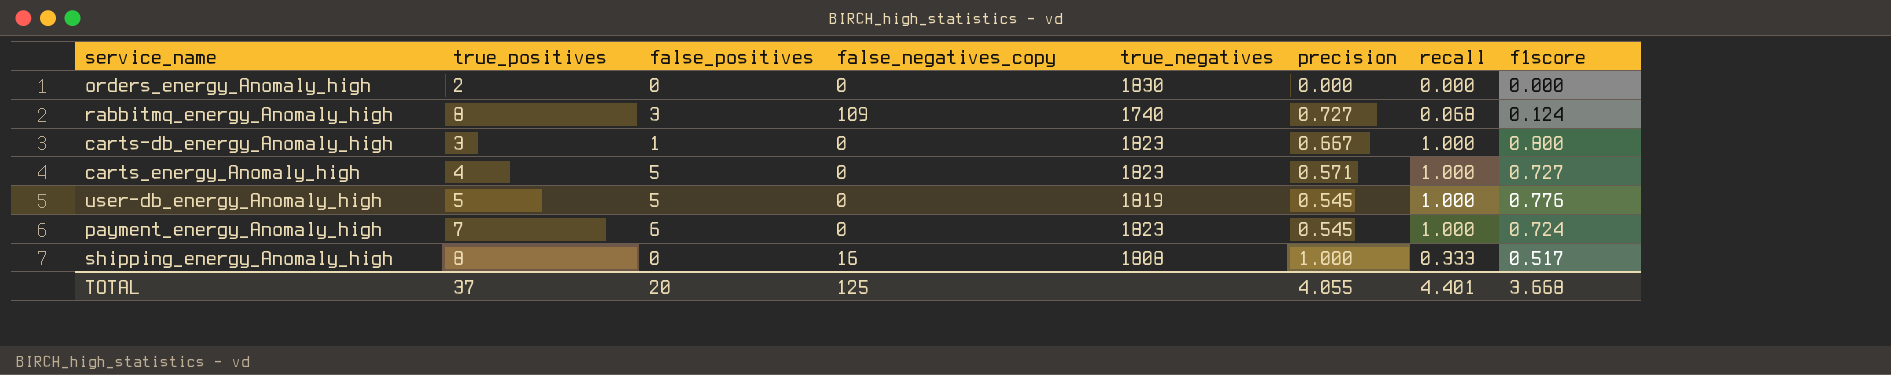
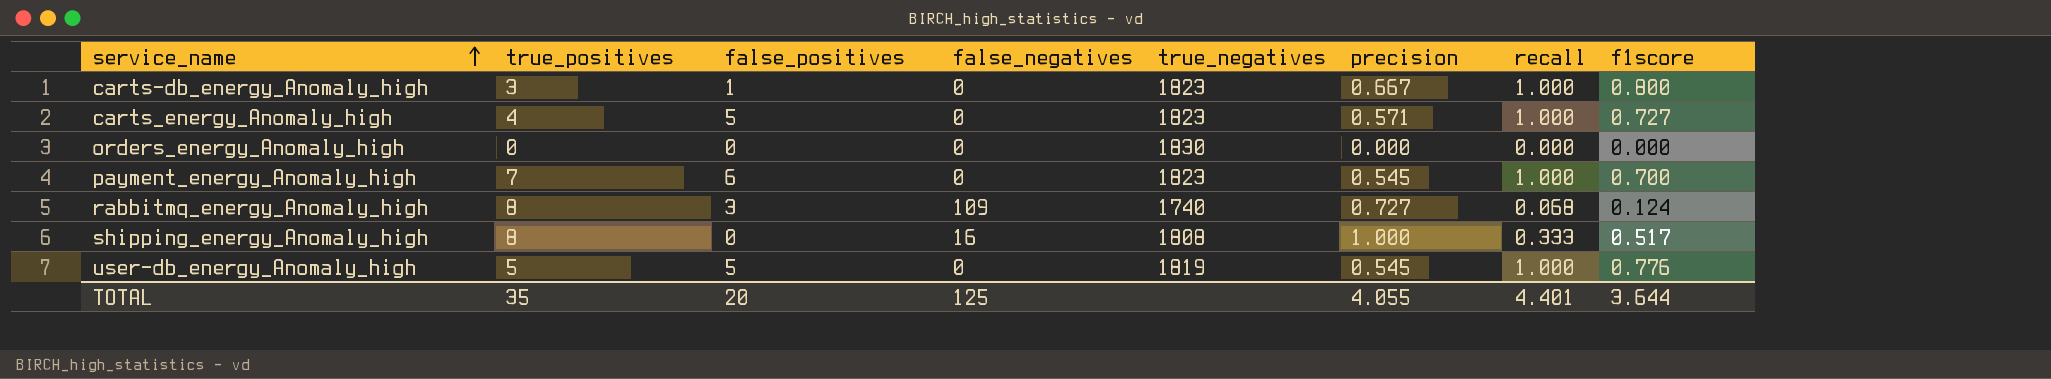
row order: none -> service_name ascending
column name: false_negatives_copy -> false_negatives
orders_energy_Anomaly_high | true_positives: 2 -> 0
payment_energy_Anomaly_high | f1score: 0.724 -> 0.700
TOTAL | true_positives: 37 -> 35
TOTAL | f1score: 3.668 -> 3.644

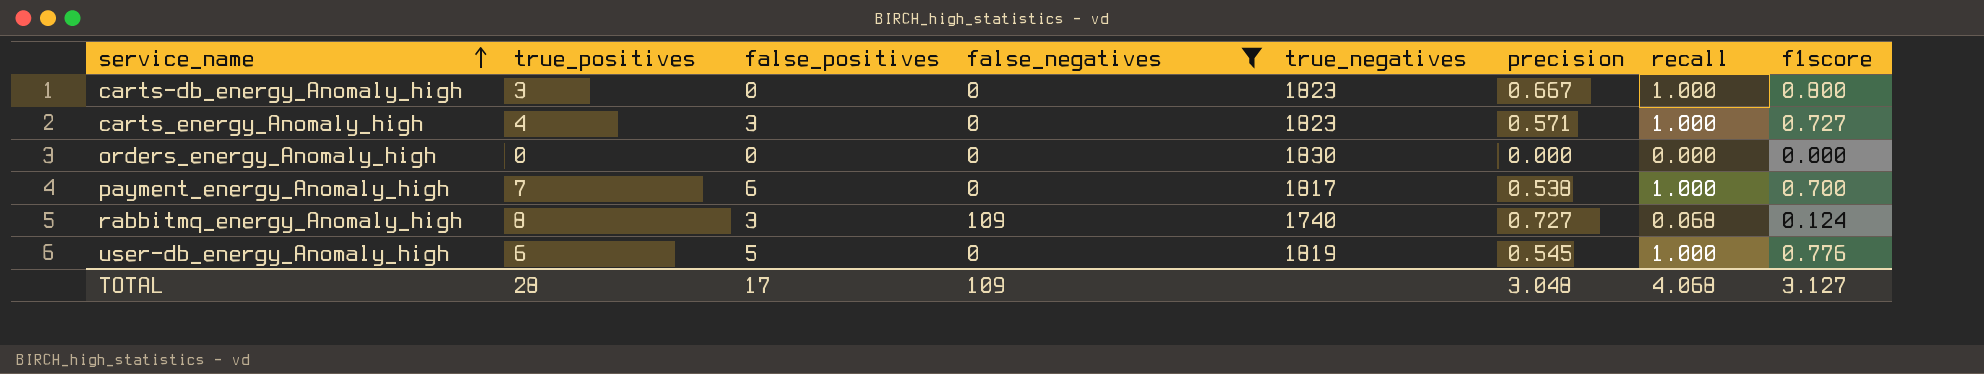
filter: none -> false_negatives != 16
carts-db_energy_Anomaly_high | false_positives: 1 -> 0
carts_energy_Anomaly_high | false_positives: 5 -> 3
payment_energy_Anomaly_high | true_negatives: 1823 -> 1817
payment_energy_Anomaly_high | precision: 0.545 -> 0.538
user-db_energy_Anomaly_high | true_positives: 5 -> 6
TOTAL | true_positives: 35 -> 28
TOTAL | false_positives: 20 -> 17
TOTAL | false_negatives: 125 -> 109
TOTAL | precision: 4.055 -> 3.048
TOTAL | recall: 4.401 -> 4.068
TOTAL | f1score: 3.644 -> 3.127

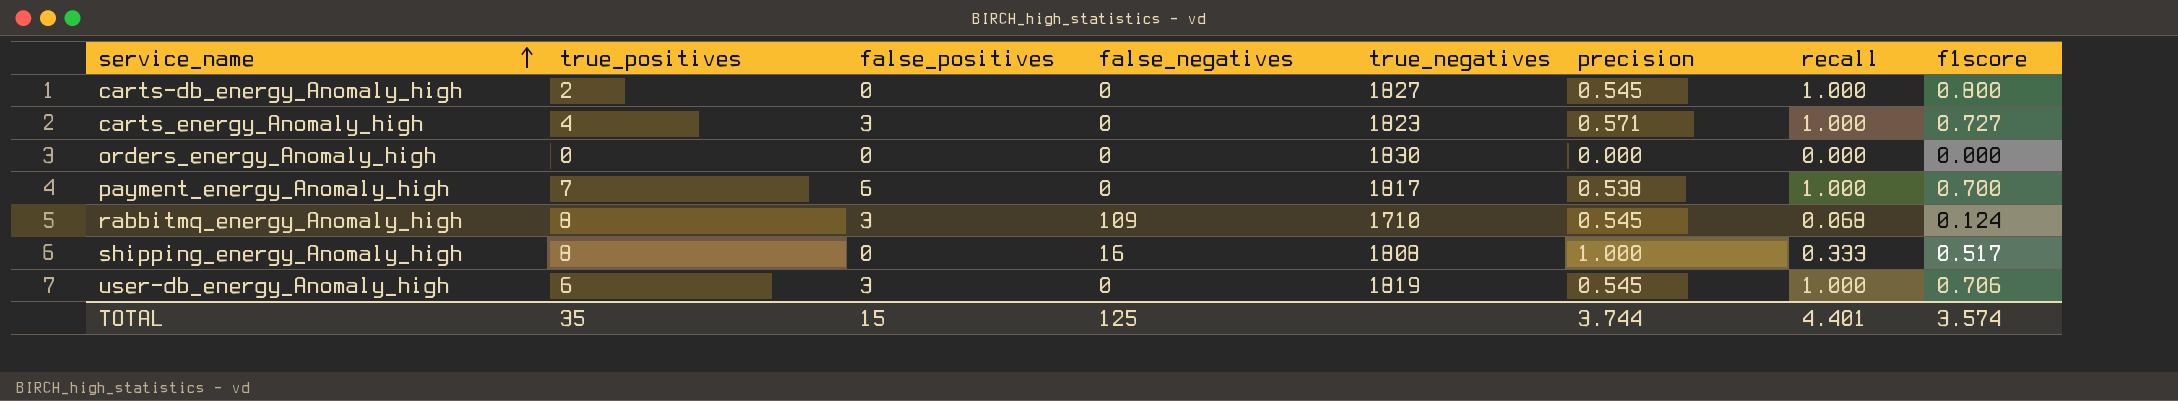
filter: false_negatives != 16 -> none
carts-db_energy_Anomaly_high | true_positives: 3 -> 2
carts-db_energy_Anomaly_high | true_negatives: 1823 -> 1827
carts-db_energy_Anomaly_high | precision: 0.667 -> 0.545
rabbitmq_energy_Anomaly_high | true_negatives: 1740 -> 1710
rabbitmq_energy_Anomaly_high | precision: 0.727 -> 0.545
user-db_energy_Anomaly_high | false_positives: 5 -> 3
user-db_energy_Anomaly_high | f1score: 0.776 -> 0.706
TOTAL | true_positives: 28 -> 35
TOTAL | false_positives: 17 -> 15
TOTAL | false_negatives: 109 -> 125
TOTAL | precision: 3.048 -> 3.744
TOTAL | recall: 4.068 -> 4.401
TOTAL | f1score: 3.127 -> 3.574

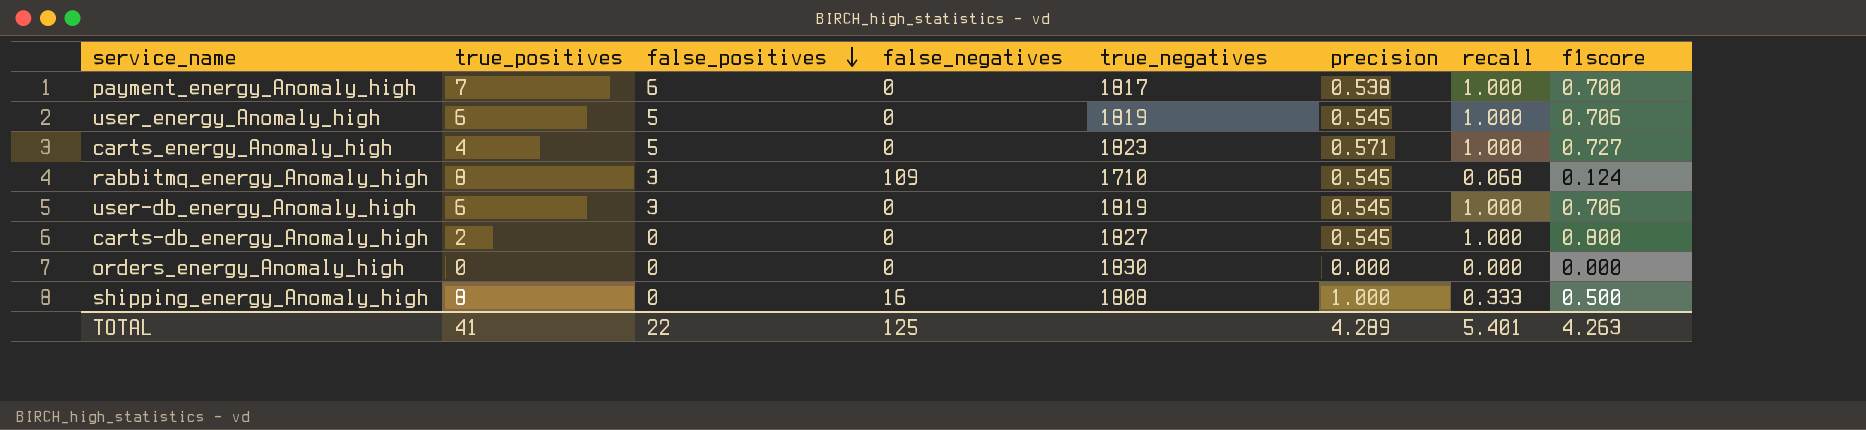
row order: service_name ascending -> false_positives descending
row user_energy_Anomaly_high: none -> 6 | 5 | 0 | 1819 | 0.545 | 1.000 | 0.706
carts_energy_Anomaly_high | false_positives: 3 -> 5
shipping_energy_Anomaly_high | f1score: 0.517 -> 0.500
TOTAL | true_positives: 35 -> 41
TOTAL | false_positives: 15 -> 22
TOTAL | precision: 3.744 -> 4.289
TOTAL | recall: 4.401 -> 5.401
TOTAL | f1score: 3.574 -> 4.263

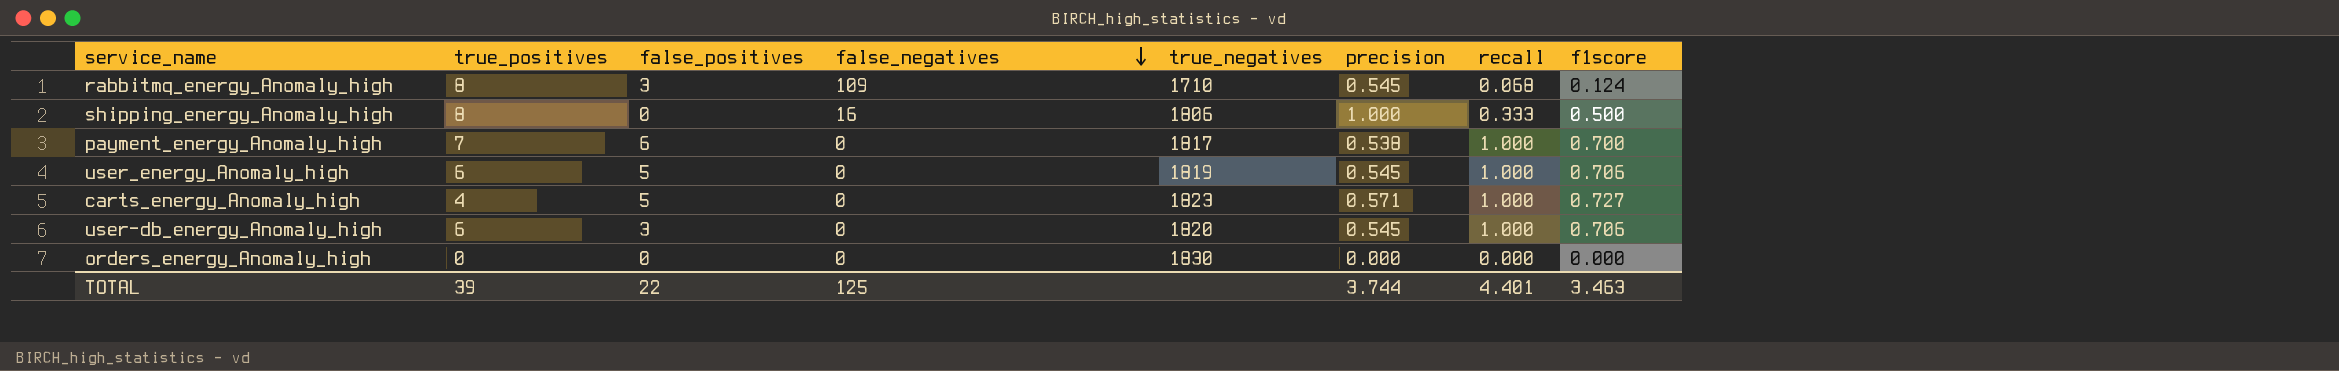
row order: false_positives descending -> false_negatives descending
row carts-db_energy_Anomaly_high: 2 | 0 | 0 | 1827 | 0.545 | 1.000 | 0.800 -> none
shipping_energy_Anomaly_high | true_negatives: 1808 -> 1806
user-db_energy_Anomaly_high | true_negatives: 1819 -> 1820
TOTAL | true_positives: 41 -> 39
TOTAL | precision: 4.289 -> 3.744
TOTAL | recall: 5.401 -> 4.401
TOTAL | f1score: 4.263 -> 3.463

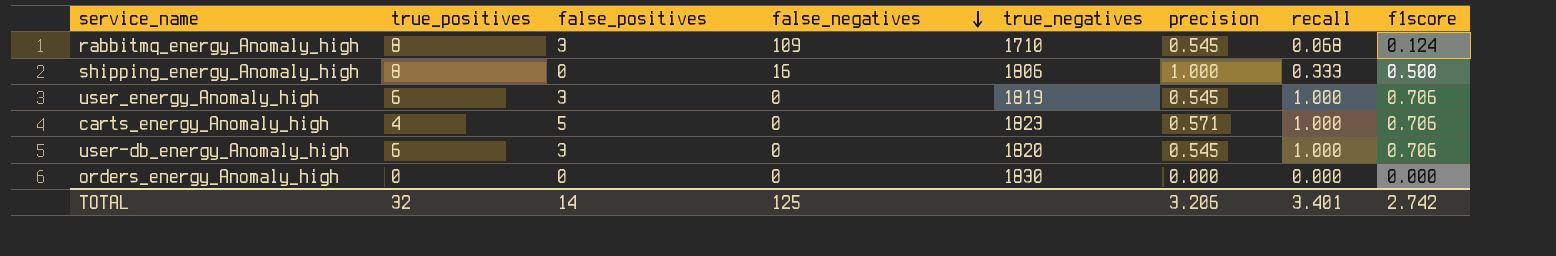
row payment_energy_Anomaly_high: 7 | 6 | 0 | 1817 | 0.538 | 1.000 | 0.700 -> none
user_energy_Anomaly_high | false_positives: 5 -> 3
carts_energy_Anomaly_high | f1score: 0.727 -> 0.706
TOTAL | true_positives: 39 -> 32
TOTAL | false_positives: 22 -> 14
TOTAL | precision: 3.744 -> 3.206
TOTAL | recall: 4.401 -> 3.401
TOTAL | f1score: 3.463 -> 2.742

